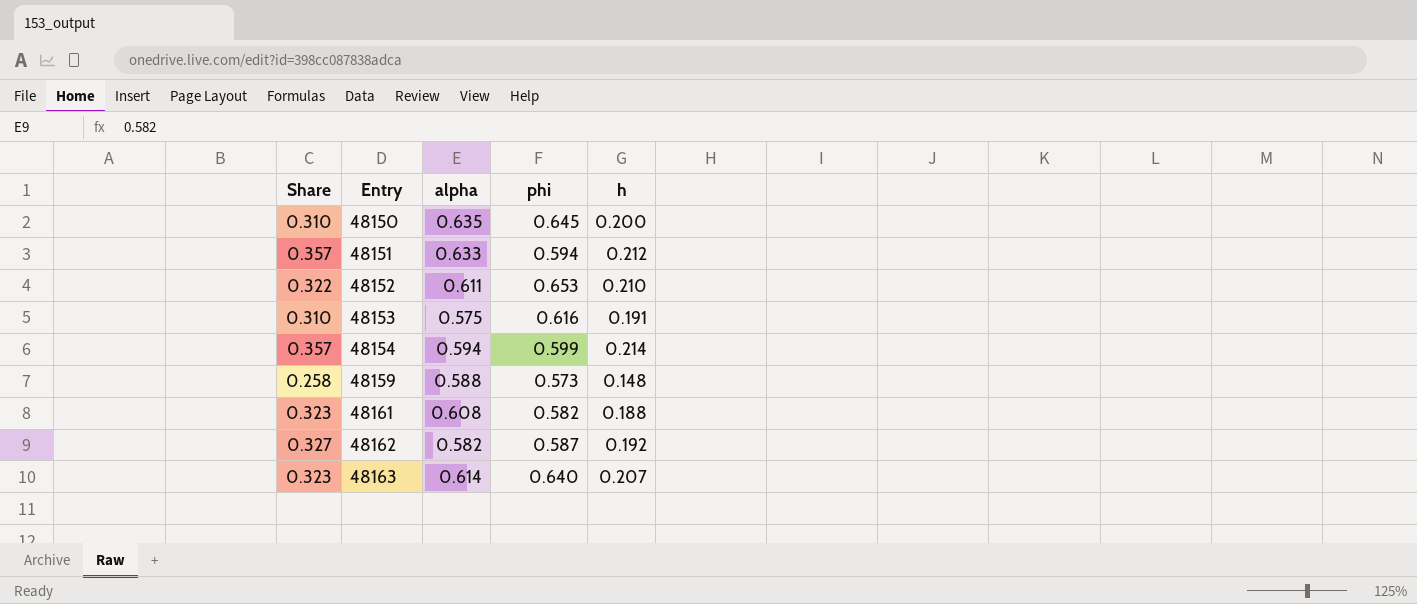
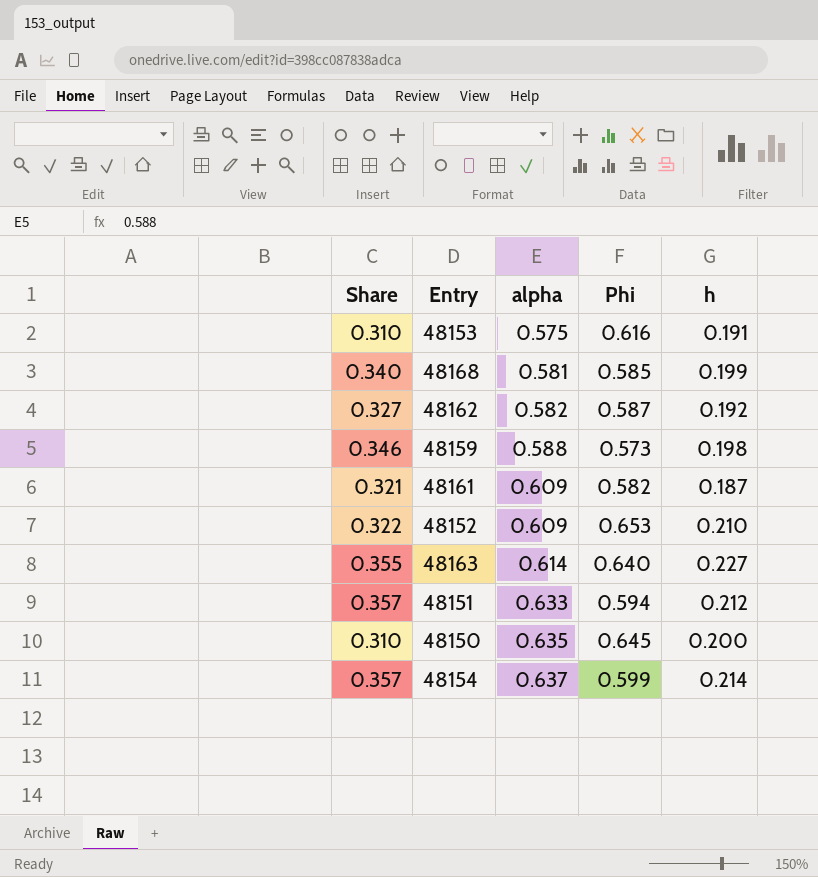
row order: Entry ascending -> alpha ascending
column name: phi -> Phi
row 48168: none -> 0.340 | 0.581 | 0.585 | 0.199
48159 | Share: 0.258 -> 0.346
48159 | h: 0.148 -> 0.198
48161 | Share: 0.323 -> 0.321
48161 | alpha: 0.608 -> 0.609
48161 | h: 0.188 -> 0.187
48152 | alpha: 0.611 -> 0.609
48163 | Share: 0.323 -> 0.355
48163 | h: 0.207 -> 0.227
48154 | alpha: 0.594 -> 0.637

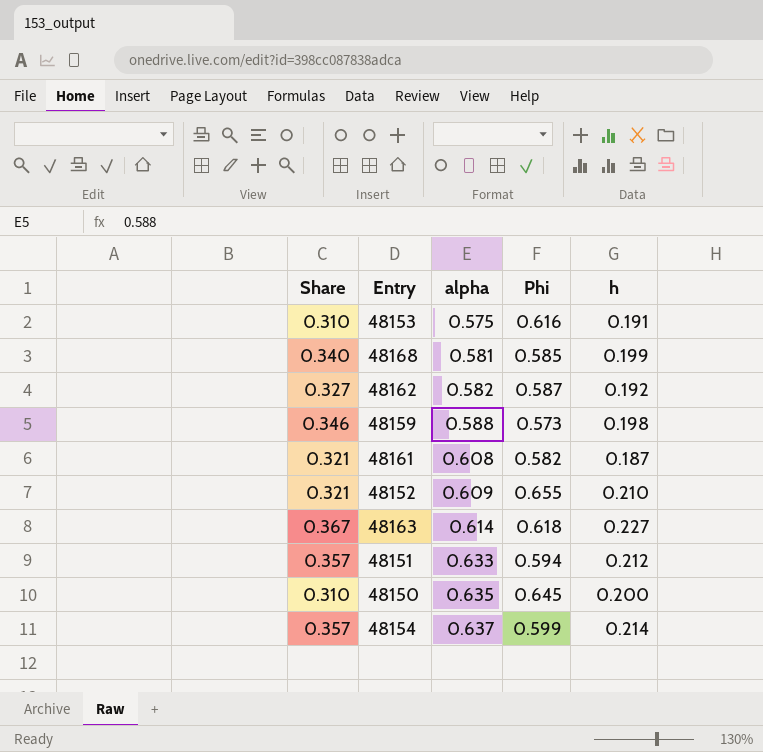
48161 | alpha: 0.609 -> 0.608
48152 | Share: 0.322 -> 0.321
48152 | Phi: 0.653 -> 0.655
48163 | Share: 0.355 -> 0.367
48163 | Phi: 0.640 -> 0.618

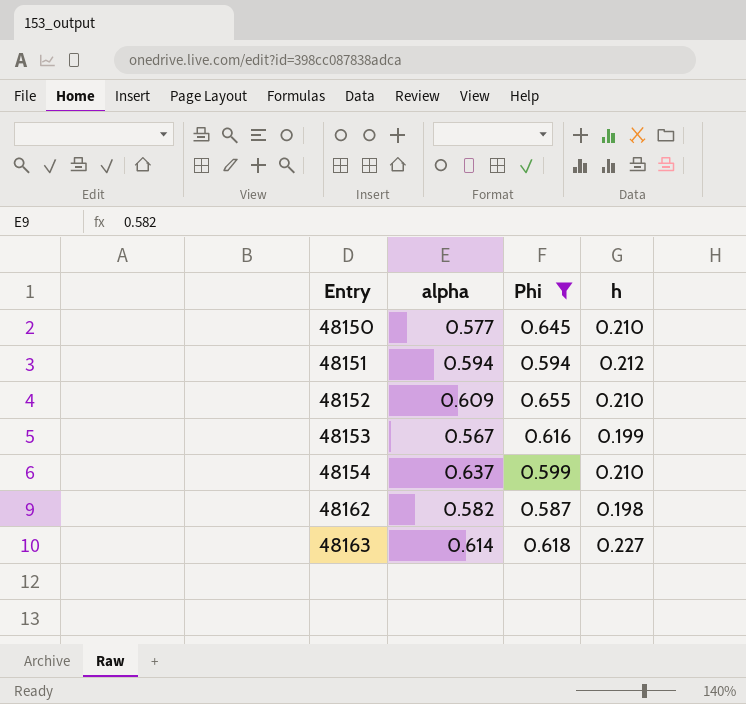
filter: none -> Phi >= 0.587
row order: alpha ascending -> Entry ascending
column Share | formula: [h] / [Phi] -> none
48150 | alpha: 0.635 -> 0.577
48150 | h: 0.200 -> 0.210
48151 | alpha: 0.633 -> 0.594
48153 | alpha: 0.575 -> 0.567
48153 | h: 0.191 -> 0.199
48154 | h: 0.214 -> 0.210
48162 | h: 0.192 -> 0.198

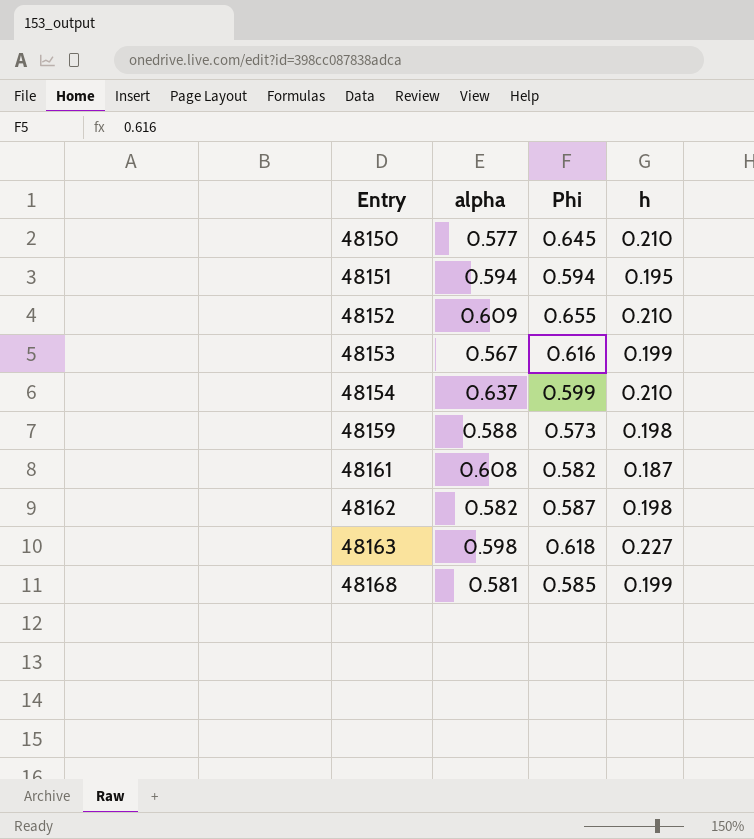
filter: Phi >= 0.587 -> none
48151 | h: 0.212 -> 0.195
48163 | alpha: 0.614 -> 0.598

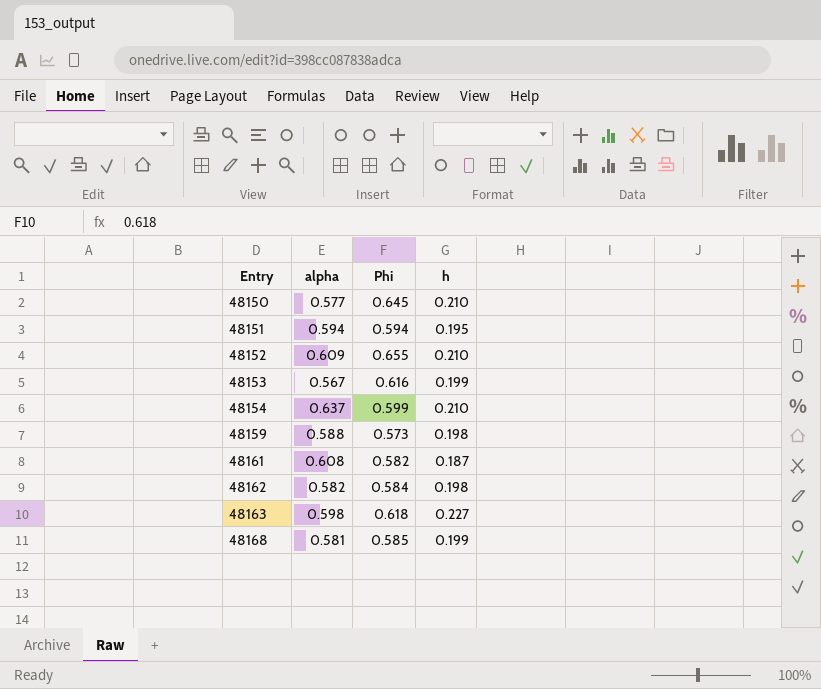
48162 | Phi: 0.587 -> 0.584

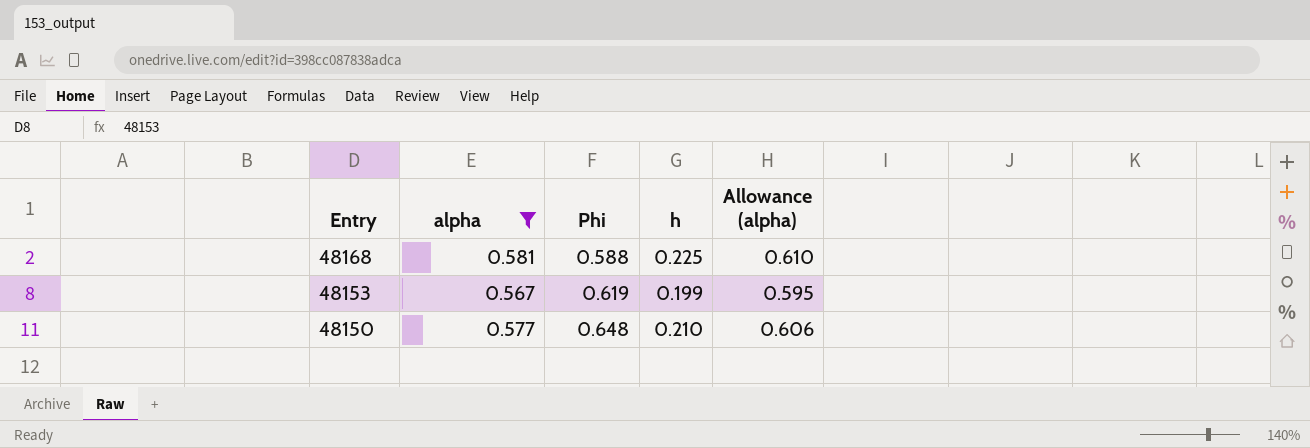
filter: none -> alpha <= 0.581
row order: Entry ascending -> Entry descending
column Allowance (alpha) | formula: none -> [alpha] * 1.05
48168 | Phi: 0.585 -> 0.588
48168 | h: 0.199 -> 0.225
48153 | Phi: 0.616 -> 0.619
48150 | Phi: 0.645 -> 0.648

